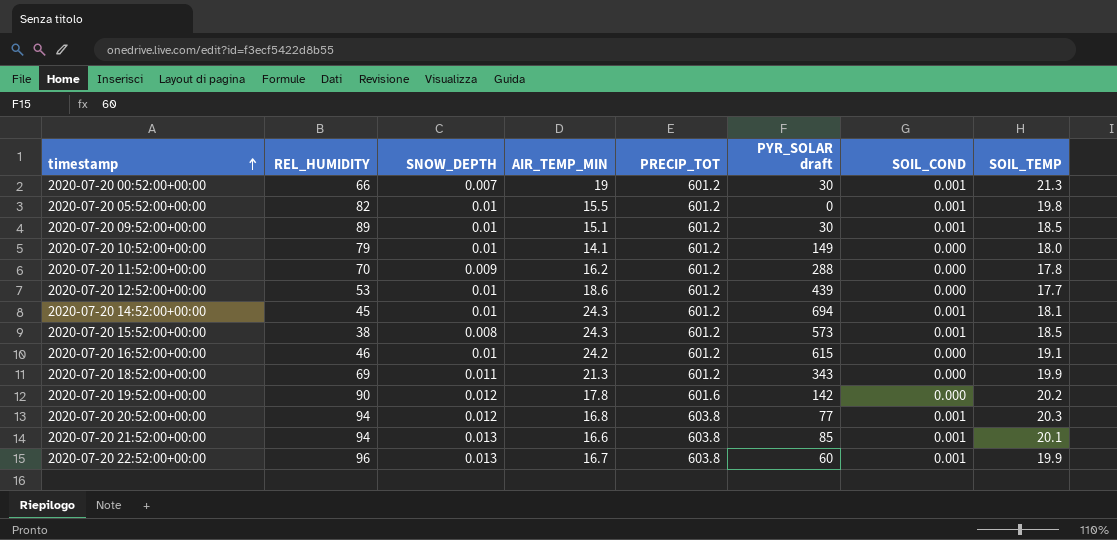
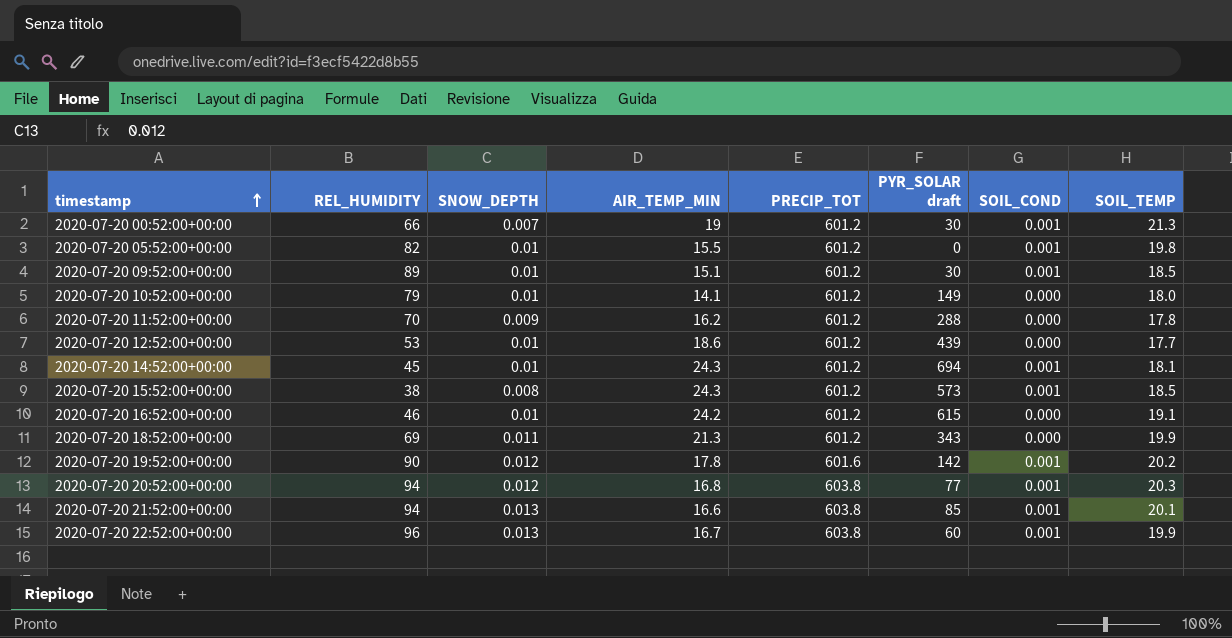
2020-07-20 19:52:00+00:00 | SOIL_COND: 0.000 -> 0.001

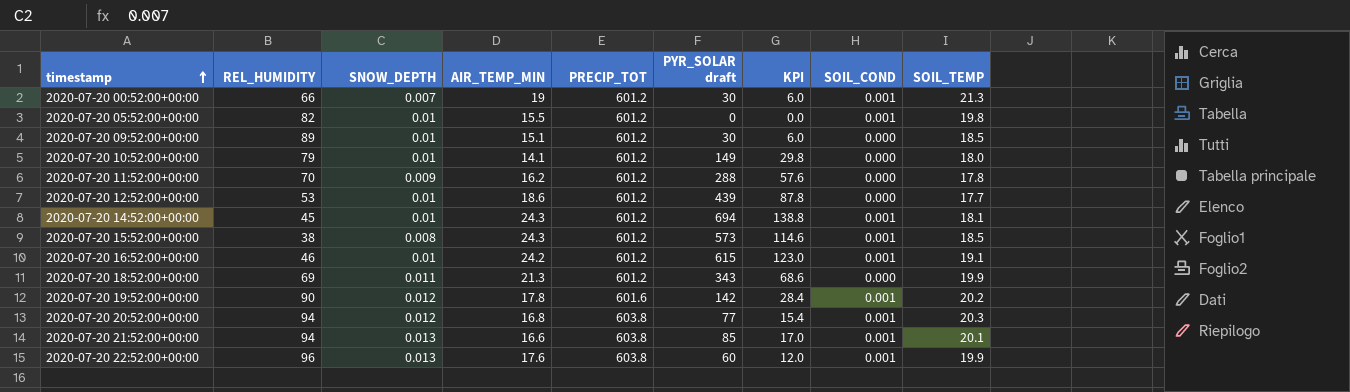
column KPI | formula: none -> [PYR_SOLAR draft] * 0.2
2020-07-20 09:52:00+00:00 | SOIL_COND: 0.001 -> 0.000
2020-07-20 16:52:00+00:00 | SOIL_COND: 0.000 -> 0.001
2020-07-20 22:52:00+00:00 | AIR_TEMP_MIN: 16.7 -> 17.6

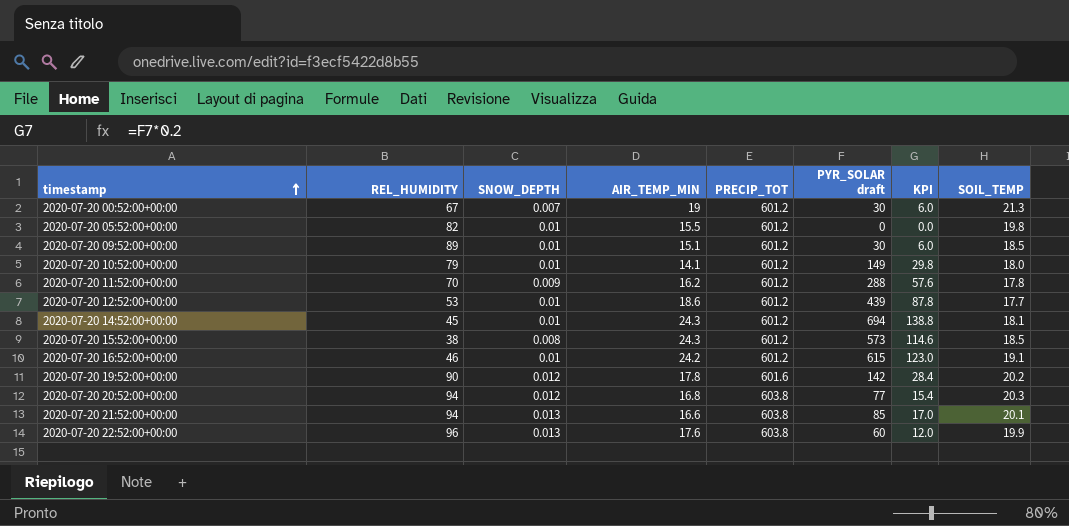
column SOIL_COND | position: 8 -> none
row 2020-07-20 18:52:00+00:00: 69 | 0.011 | 21.3 | 601.2 | 343 | 68.6 | 0.000 | 19.9 -> none
2020-07-20 00:52:00+00:00 | REL_HUMIDITY: 66 -> 67

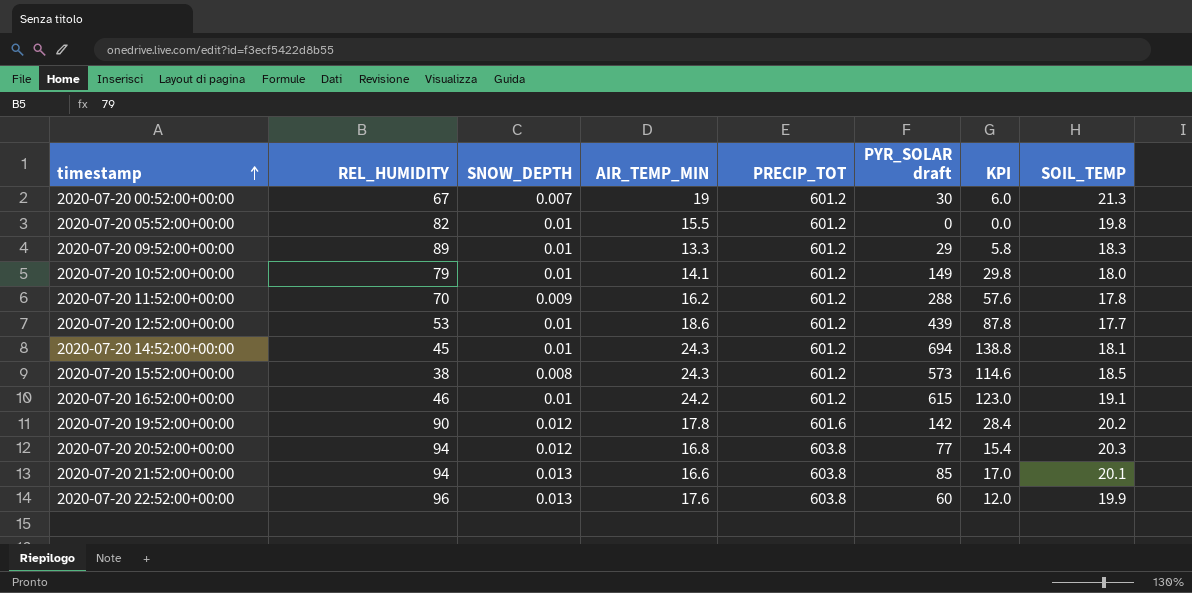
2020-07-20 09:52:00+00:00 | AIR_TEMP_MIN: 15.1 -> 13.3
2020-07-20 09:52:00+00:00 | PYR_SOLAR draft: 30 -> 29
2020-07-20 09:52:00+00:00 | KPI: 6.0 -> 5.8
2020-07-20 09:52:00+00:00 | SOIL_TEMP: 18.5 -> 18.3

